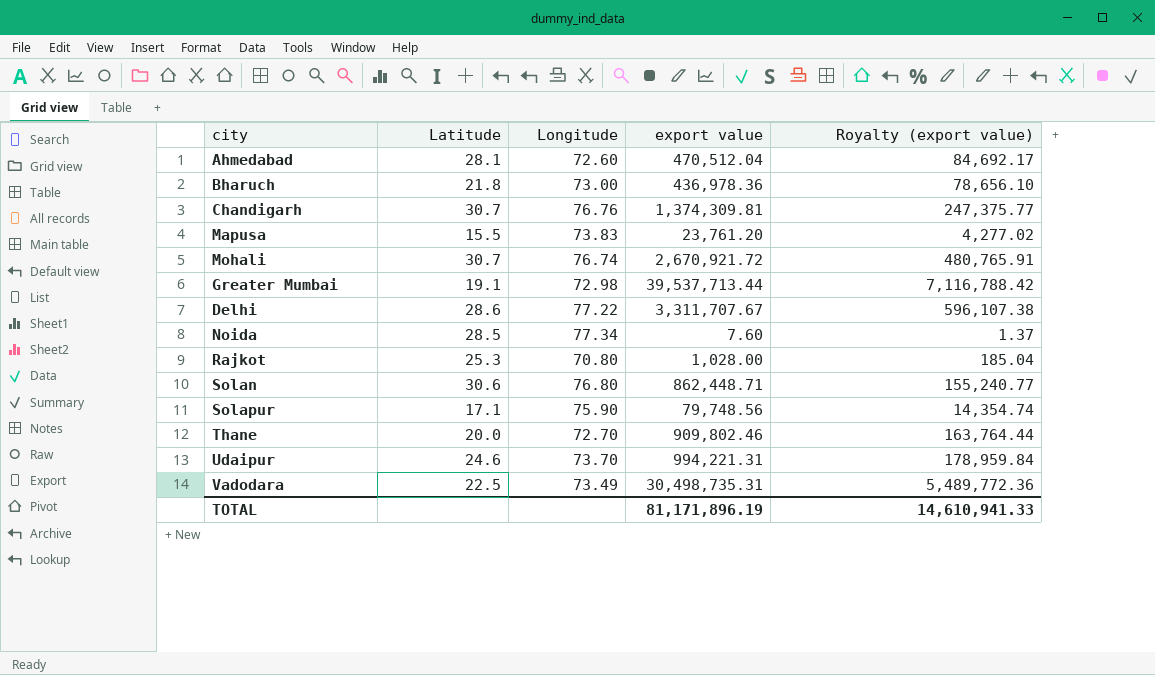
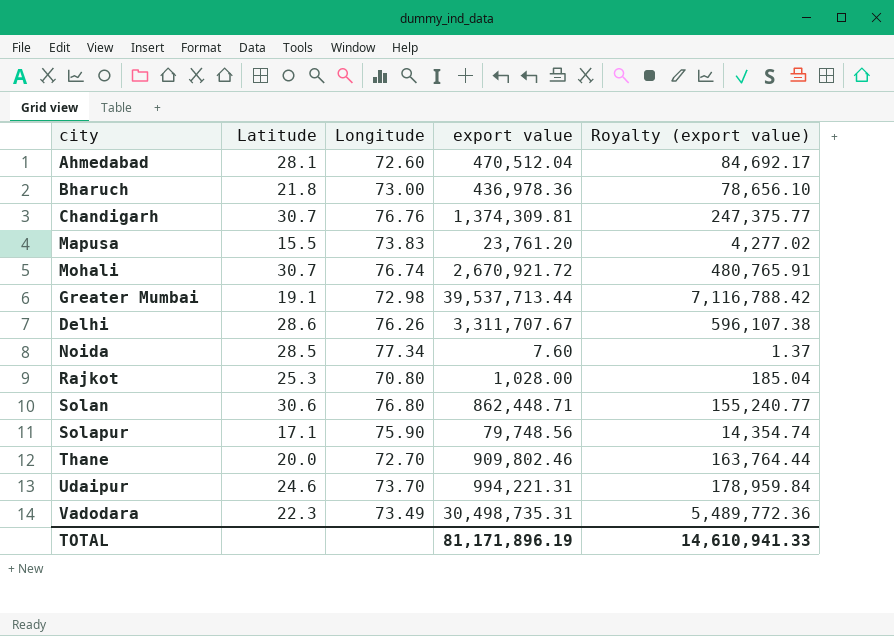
Delhi | Longitude: 77.22 -> 76.26
Vadodara | Latitude: 22.5 -> 22.3

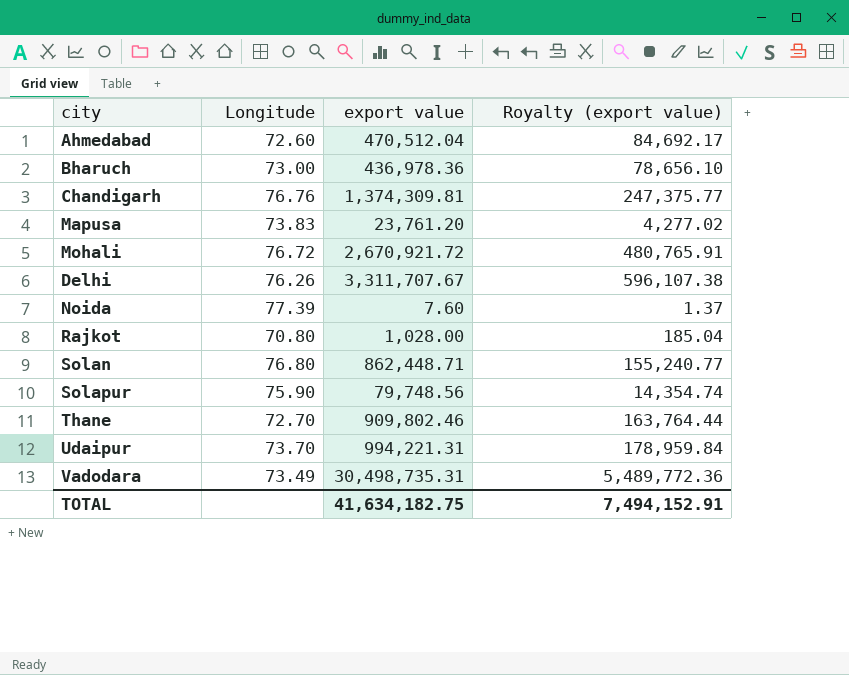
column Latitude | position: 2 -> none
row Greater Mumbai: 19.1 | 72.98 | 39,537,713.44 | 7,116,788.42 -> none
Mohali | Longitude: 76.74 -> 76.72
Noida | Longitude: 77.34 -> 77.39
TOTAL | export value: 81,171,896.19 -> 41,634,182.75
TOTAL | Royalty (export value): 14,610,941.33 -> 7,494,152.91

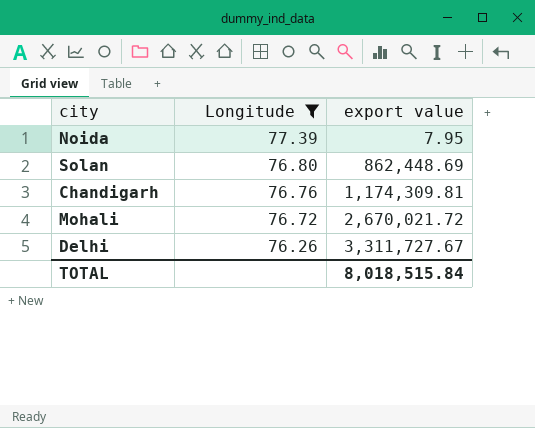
filter: none -> Longitude >= 76.26
row order: none -> Longitude descending
column Royalty (export value) | formula: [export value] * 0.18 -> none
Noida | export value: 7.60 -> 7.95
Solan | export value: 862,448.71 -> 862,448.69
Chandigarh | export value: 1,374,309.81 -> 1,174,309.81
Mohali | export value: 2,670,921.72 -> 2,670,021.72
Delhi | export value: 3,311,707.67 -> 3,311,727.67
TOTAL | export value: 41,634,182.75 -> 8,018,515.84

